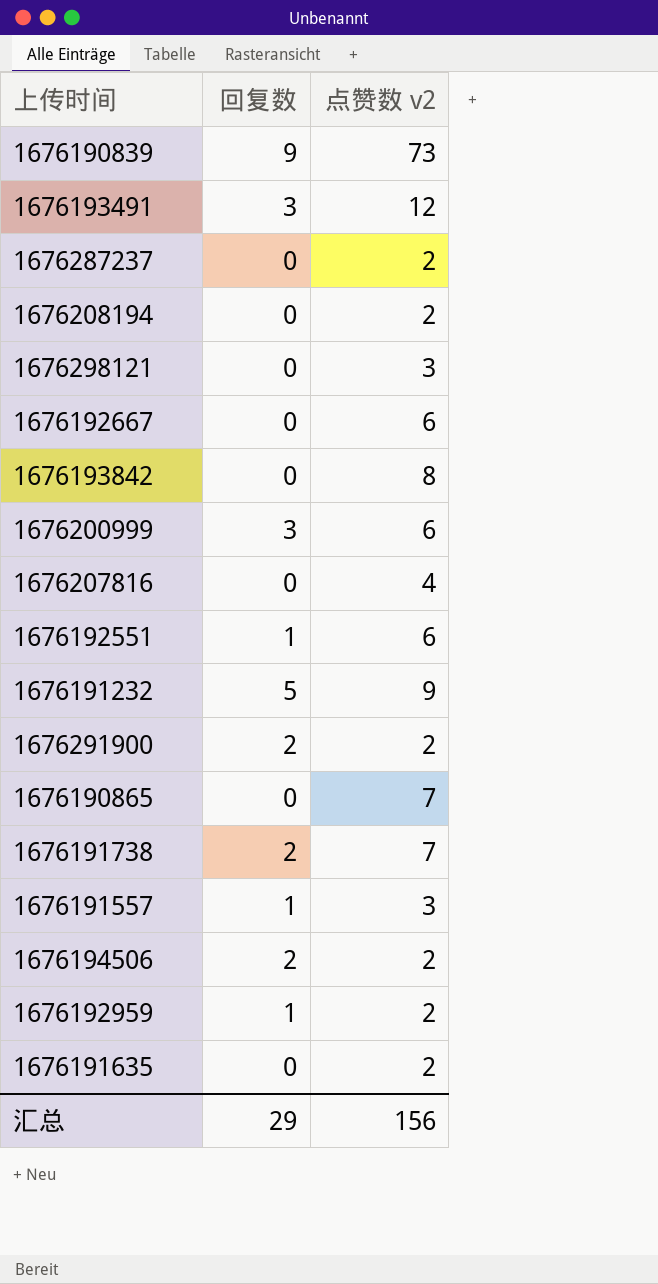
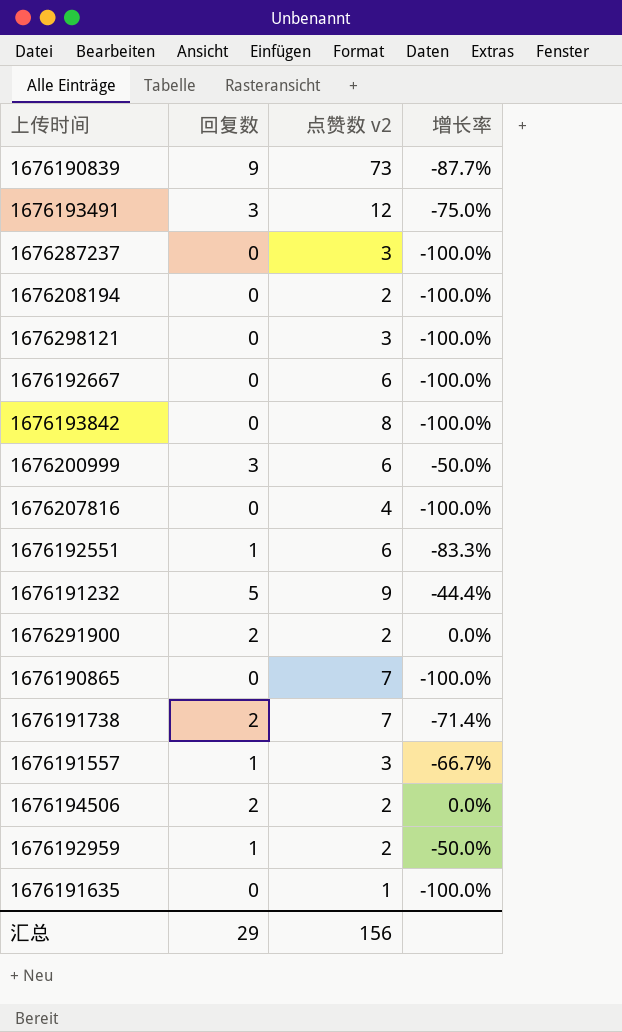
column 增长率 | formula: none -> ([回复数] - [点赞数 v2]) / [点赞数 v2]
1676287237 | 点赞数 v2: 2 -> 3
1676191635 | 点赞数 v2: 2 -> 1

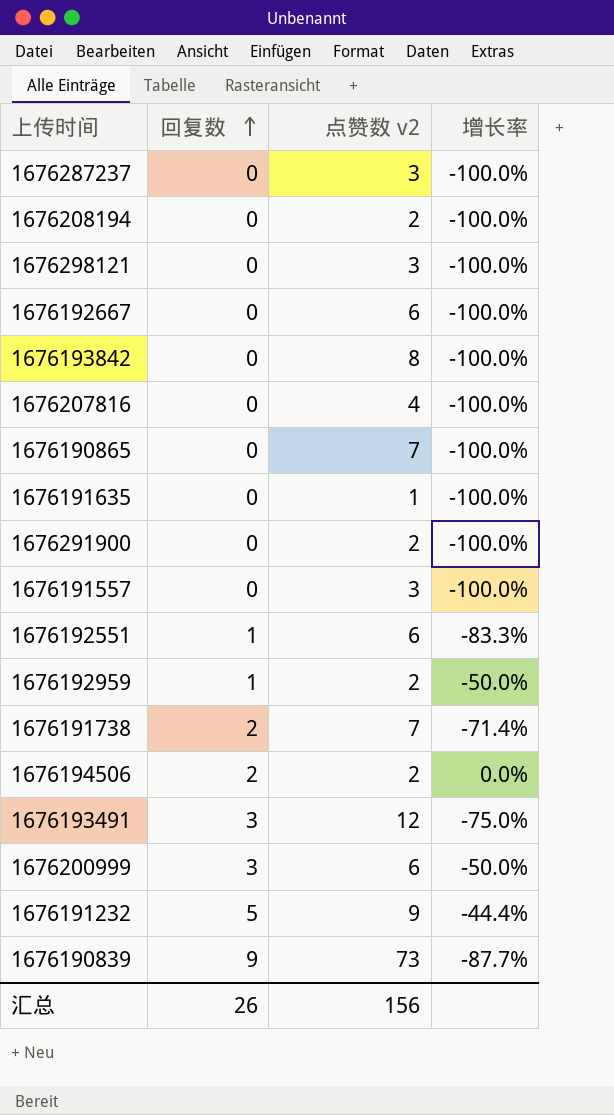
row order: none -> 回复数 ascending
1676291900 | 回复数: 2 -> 0
1676291900 | 增长率: 0.0% -> -100.0%
1676191557 | 回复数: 1 -> 0
1676191557 | 增长率: -66.7% -> -100.0%
汇总 | 回复数: 29 -> 26

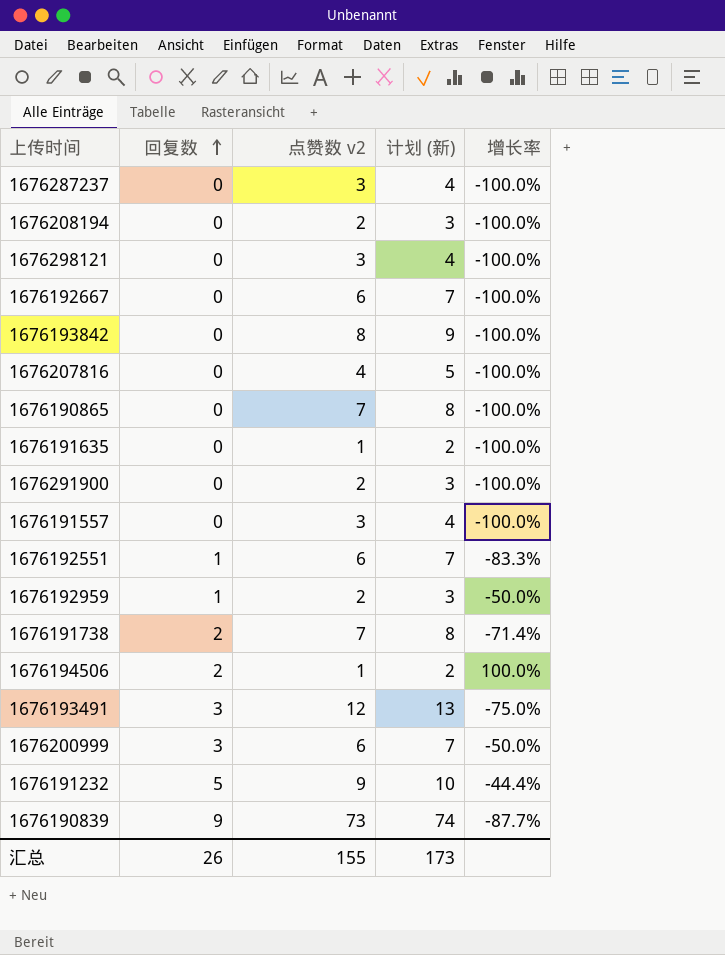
column 计划 (新) | formula: none -> [点赞数 v2] + 1
1676194506 | 点赞数 v2: 2 -> 1
1676194506 | 增长率: 0.0% -> 100.0%
汇总 | 点赞数 v2: 156 -> 155

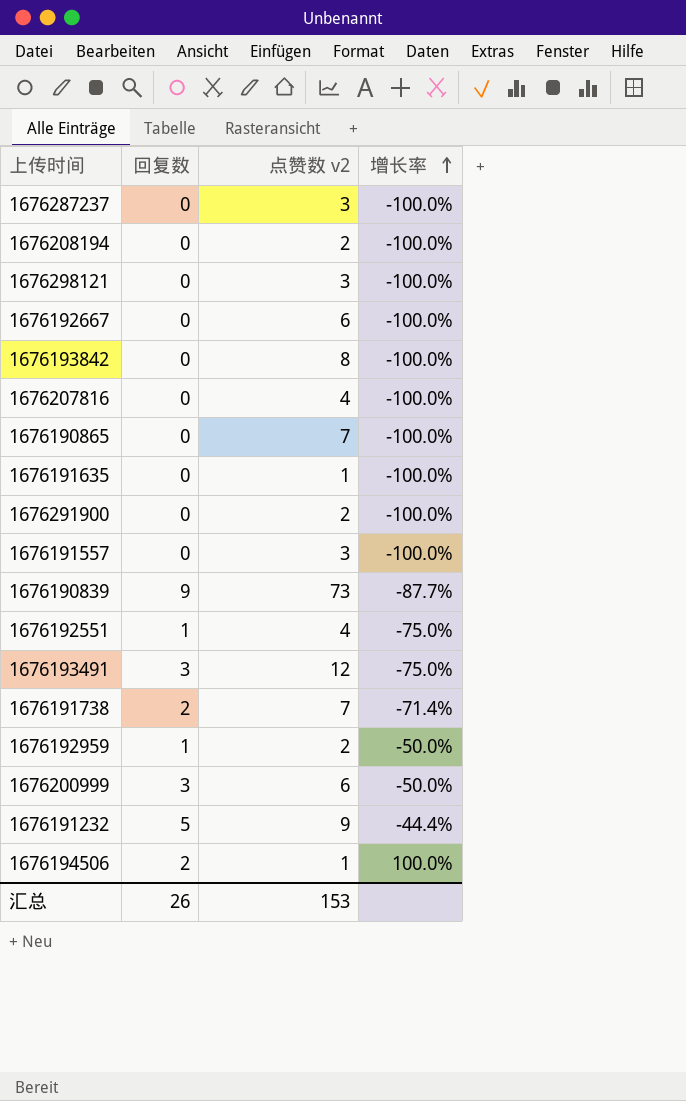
row order: 回复数 ascending -> 增长率 ascending
column 计划 (新) | formula: [点赞数 v2] + 1 -> none
1676192551 | 点赞数 v2: 6 -> 4
1676192551 | 增长率: -83.3% -> -75.0%
汇总 | 点赞数 v2: 155 -> 153

